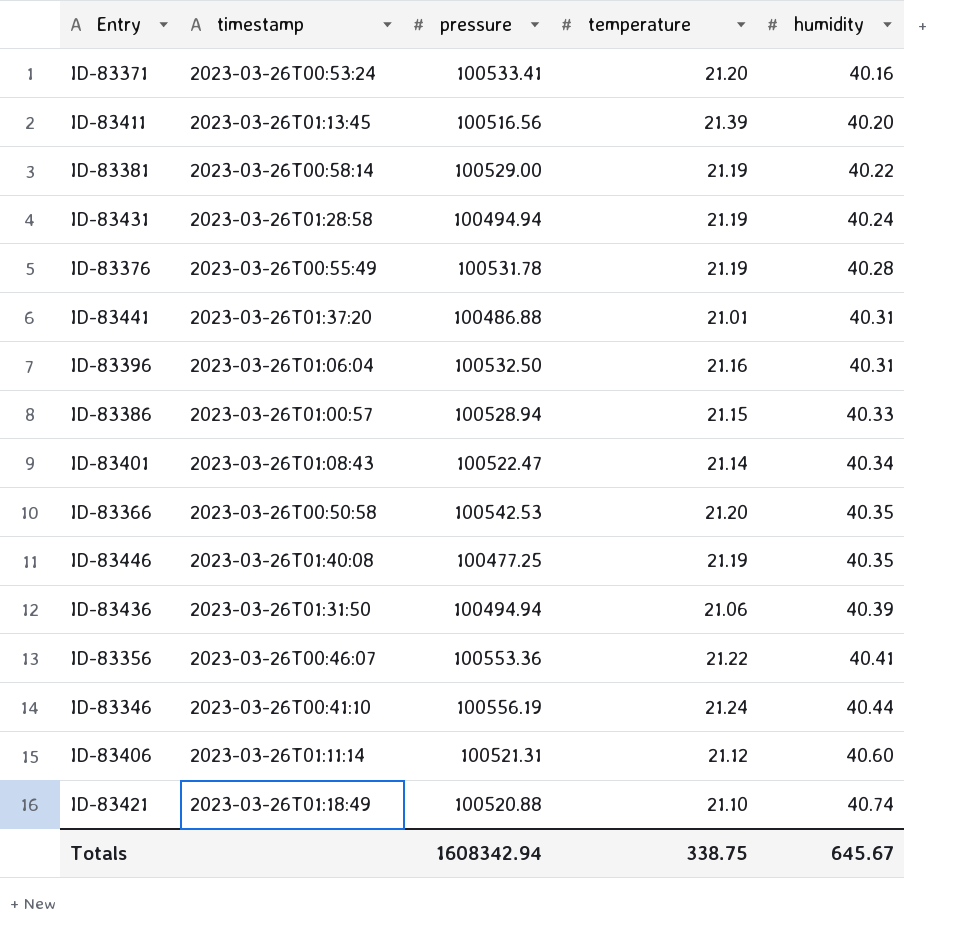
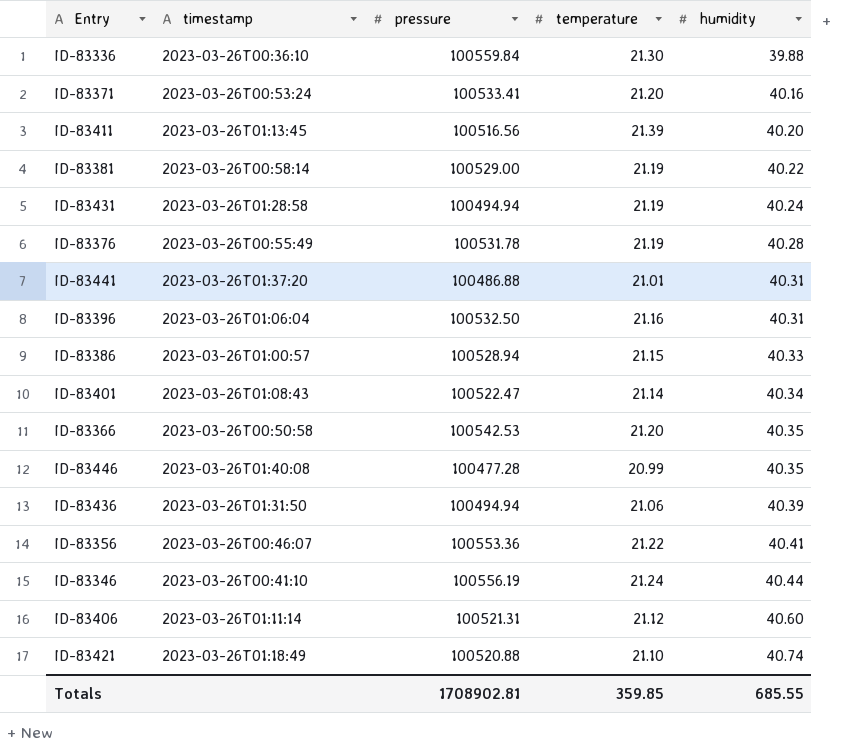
row ID-83336: none -> 2023-03-26T00:36:10 | 100559.84 | 21.30 | 39.88
ID-83446 | pressure: 100477.25 -> 100477.28
ID-83446 | temperature: 21.19 -> 20.99
Totals | pressure: 1608342.94 -> 1708902.81
Totals | temperature: 338.75 -> 359.85
Totals | humidity: 645.67 -> 685.55

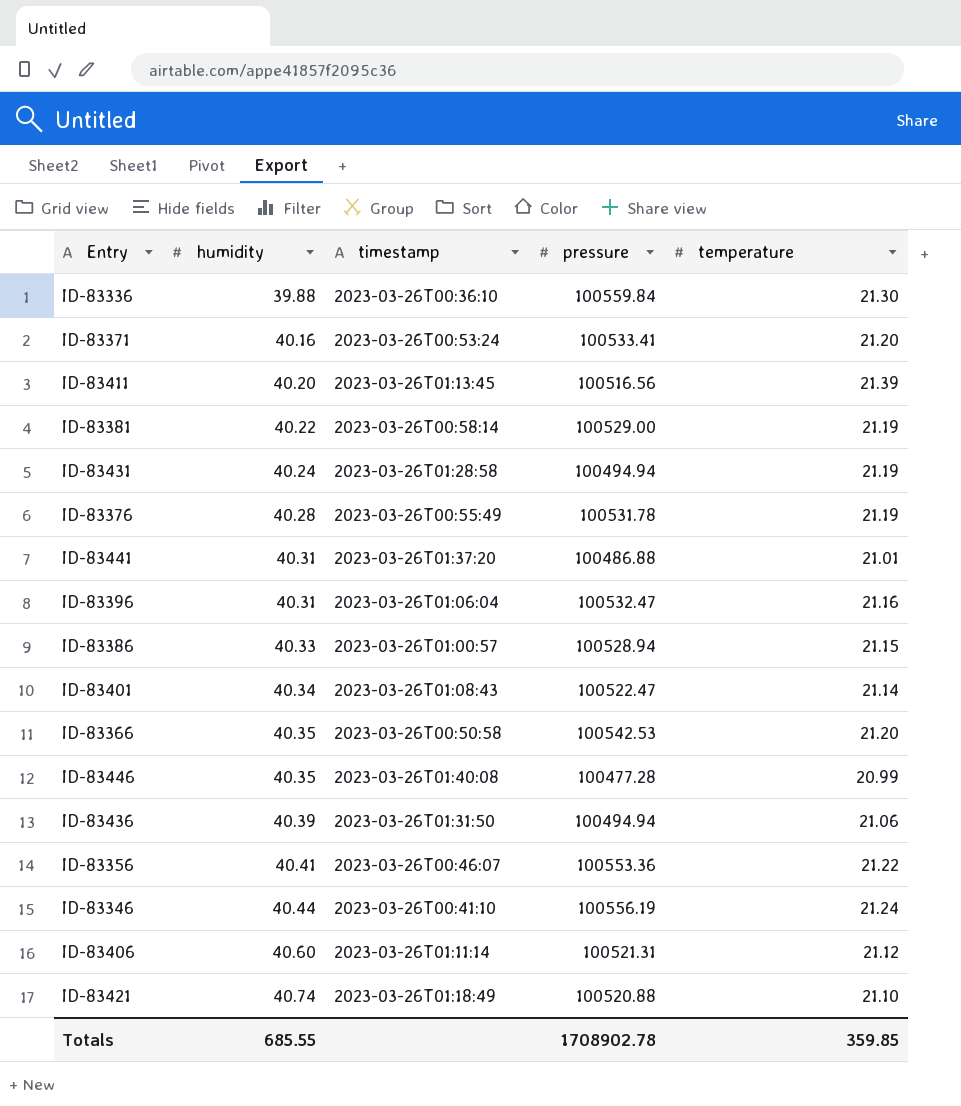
column humidity | position: 5 -> 2
ID-83396 | pressure: 100532.50 -> 100532.47
Totals | pressure: 1708902.81 -> 1708902.78

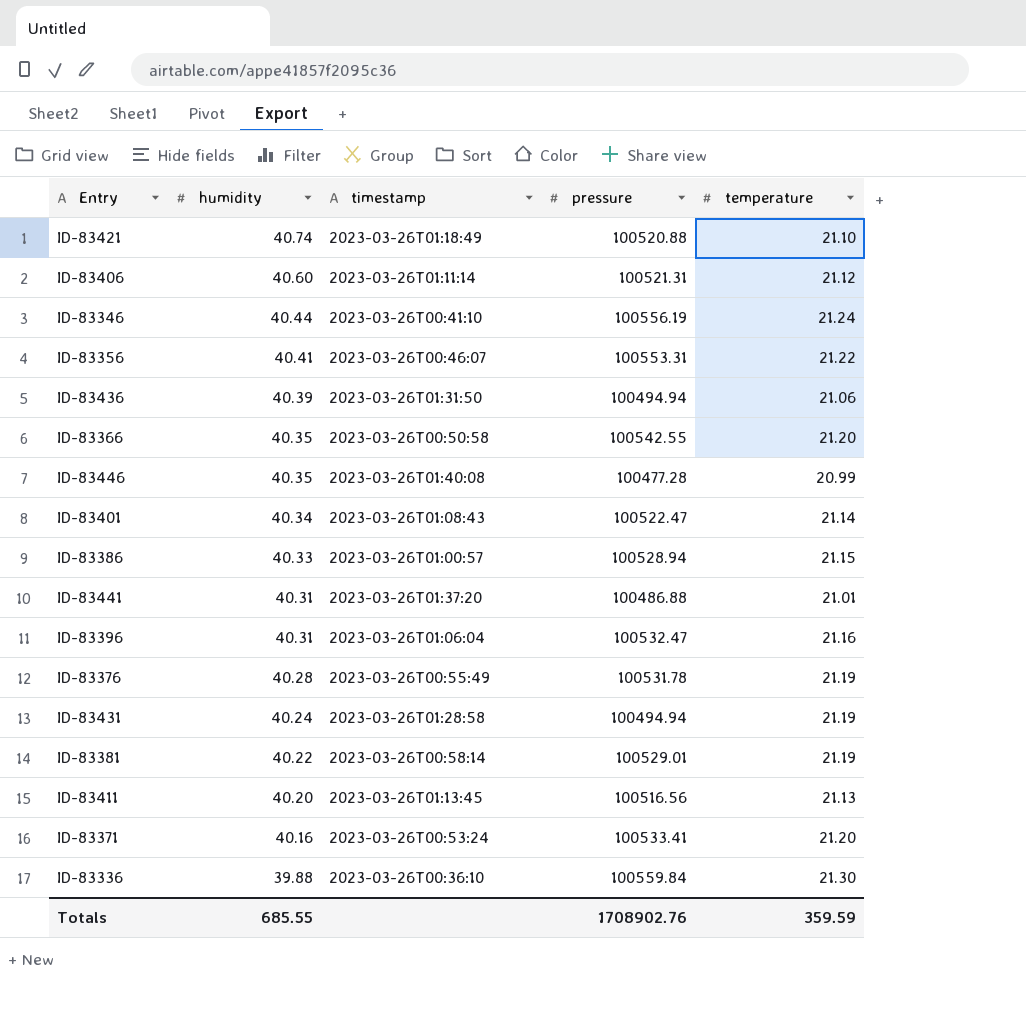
row order: humidity ascending -> humidity descending
ID-83356 | pressure: 100553.36 -> 100553.31
ID-83366 | pressure: 100542.53 -> 100542.55
ID-83381 | pressure: 100529.00 -> 100529.01
ID-83411 | temperature: 21.39 -> 21.13
Totals | pressure: 1708902.78 -> 1708902.76
Totals | temperature: 359.85 -> 359.59

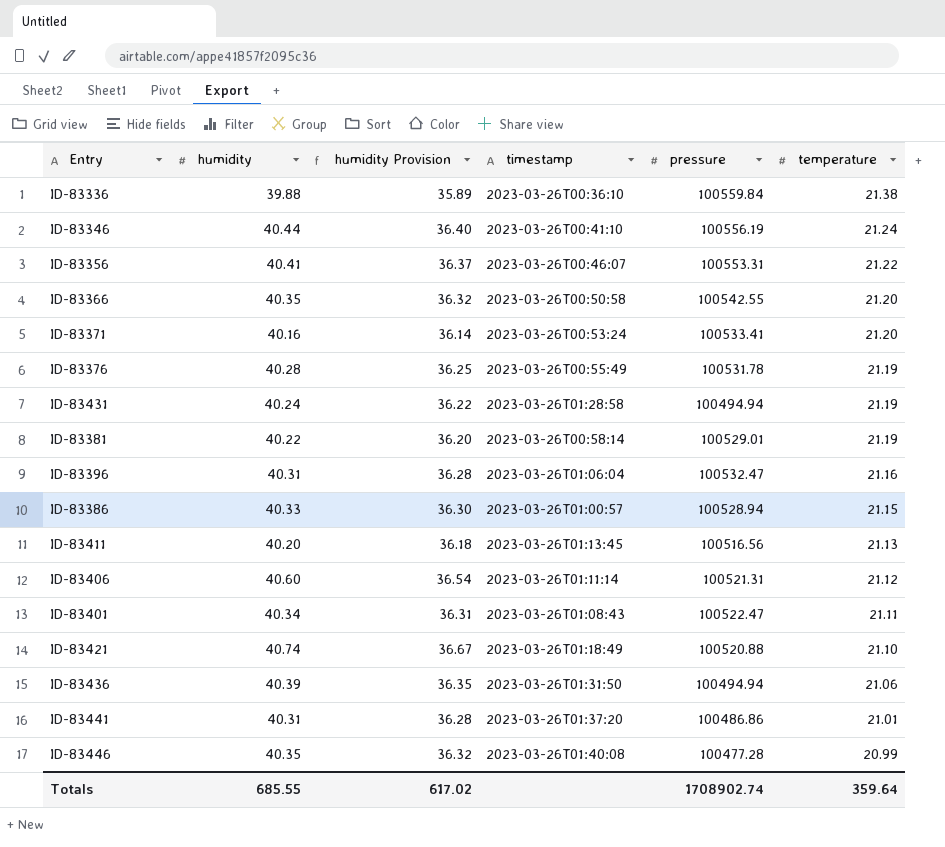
row order: humidity descending -> temperature descending
column humidity Provision | formula: none -> [humidity] * 0.9
ID-83336 | temperature: 21.30 -> 21.38
ID-83401 | temperature: 21.14 -> 21.11
ID-83441 | pressure: 100486.88 -> 100486.86
Totals | pressure: 1708902.76 -> 1708902.74
Totals | temperature: 359.59 -> 359.64

